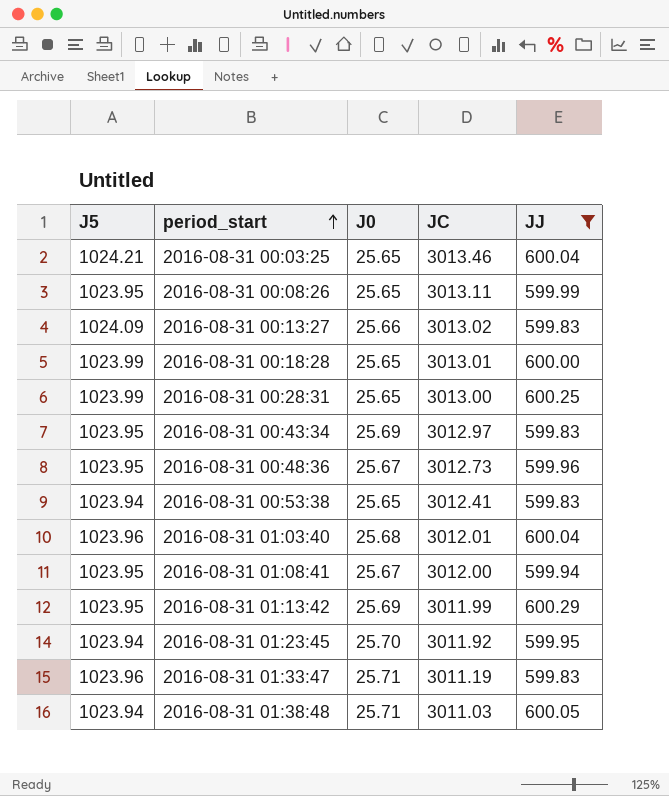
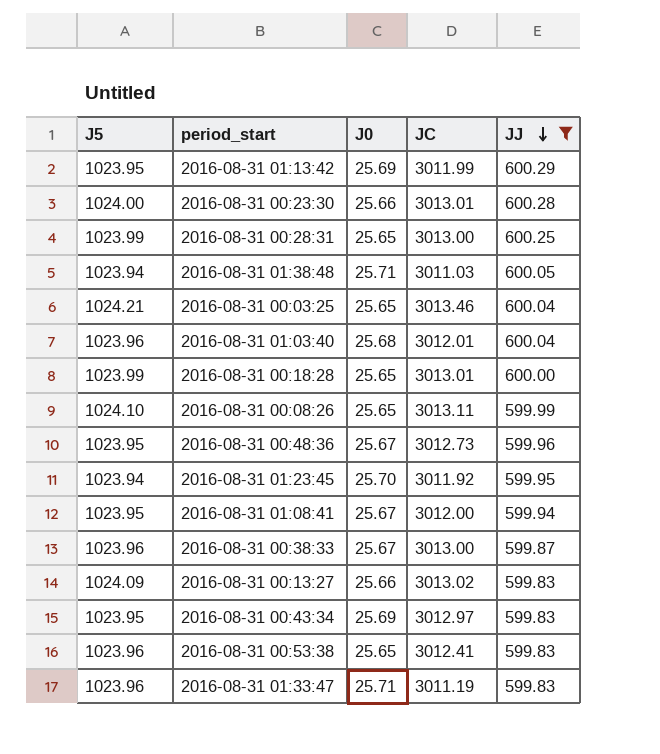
row order: period_start ascending -> JJ descending
row 2016-08-31 00:23:30: none -> 1024.00 | 25.66 | 3013.01 | 600.28
2016-08-31 00:08:26 | J5: 1023.95 -> 1024.10
row 2016-08-31 00:38:33: none -> 1023.96 | 25.67 | 3013.00 | 599.87
2016-08-31 00:53:38 | J5: 1023.94 -> 1023.96

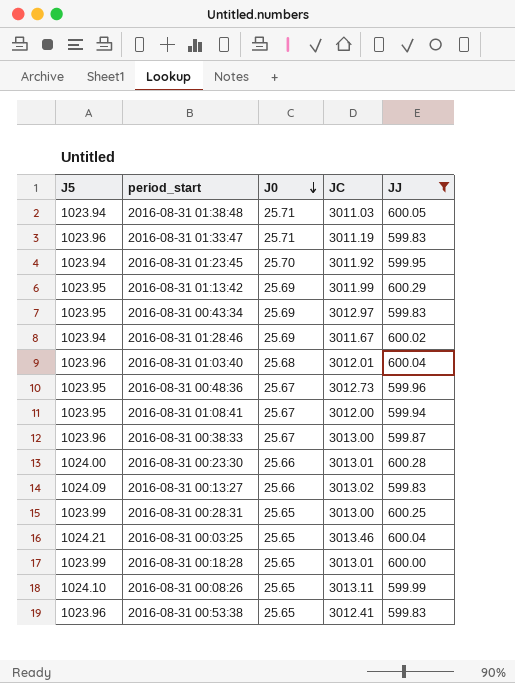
row order: JJ descending -> J0 descending
row 2016-08-31 01:28:46: none -> 1023.94 | 25.69 | 3011.67 | 600.02

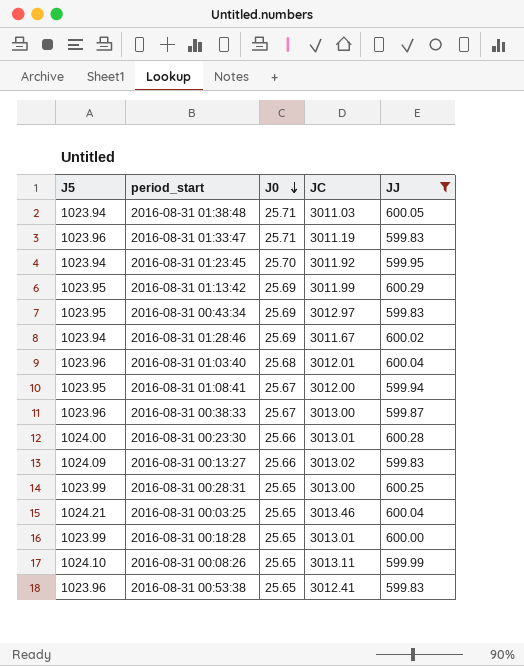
row 2016-08-31 00:48:36: 1023.95 | 25.67 | 3012.73 | 599.96 -> none

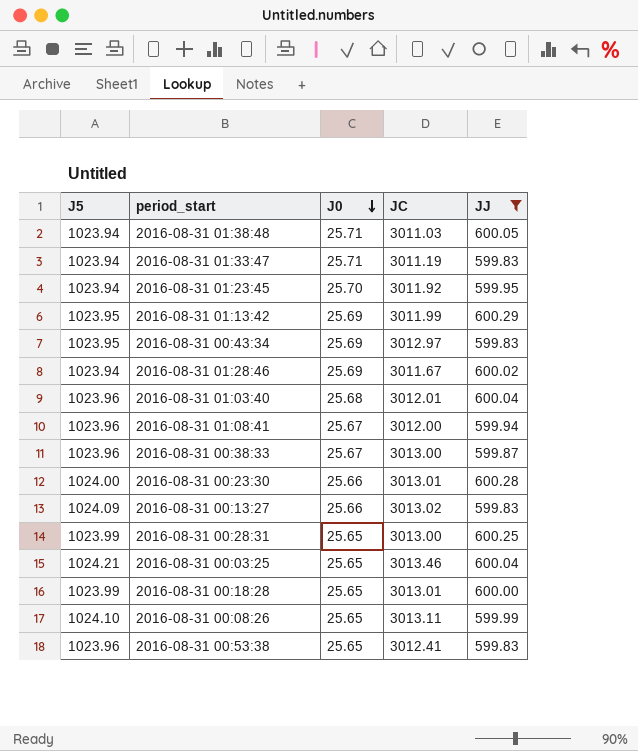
2016-08-31 01:33:47 | J5: 1023.96 -> 1023.94
2016-08-31 01:08:41 | J5: 1023.95 -> 1023.96

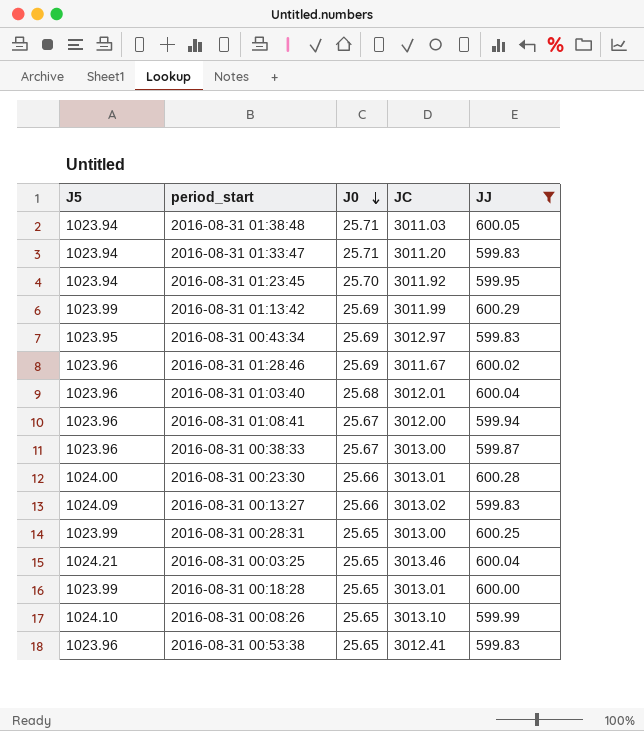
2016-08-31 01:33:47 | JC: 3011.19 -> 3011.20
2016-08-31 01:13:42 | J5: 1023.95 -> 1023.99
2016-08-31 01:28:46 | J5: 1023.94 -> 1023.96
2016-08-31 00:08:26 | JC: 3013.11 -> 3013.10

